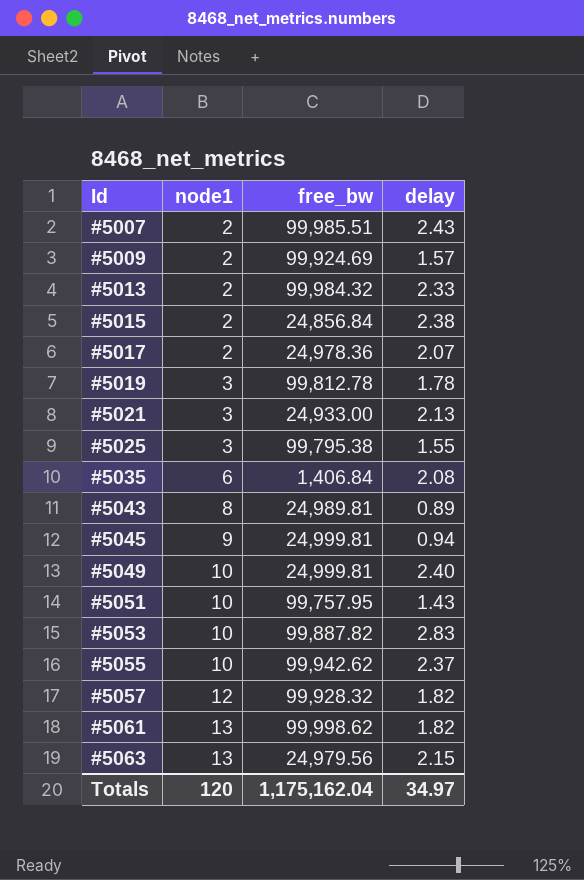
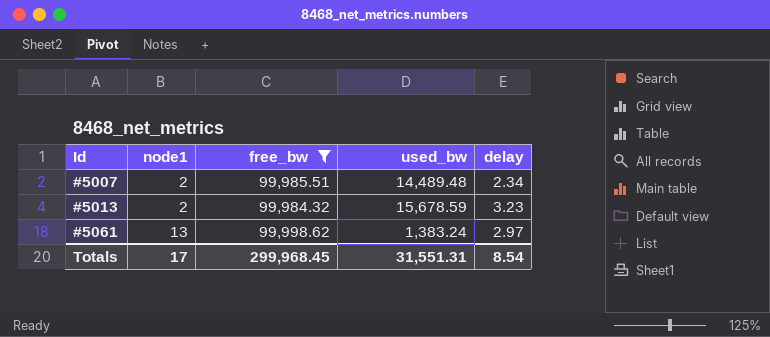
filter: none -> free_bw >= 99,984.32
column used_bw | position: none -> 4
#5007 | delay: 2.43 -> 2.34
#5013 | delay: 2.33 -> 3.23
#5061 | delay: 1.82 -> 2.97
Totals | node1: 120 -> 17
Totals | free_bw: 1,175,162.04 -> 299,968.45
Totals | delay: 34.97 -> 8.54

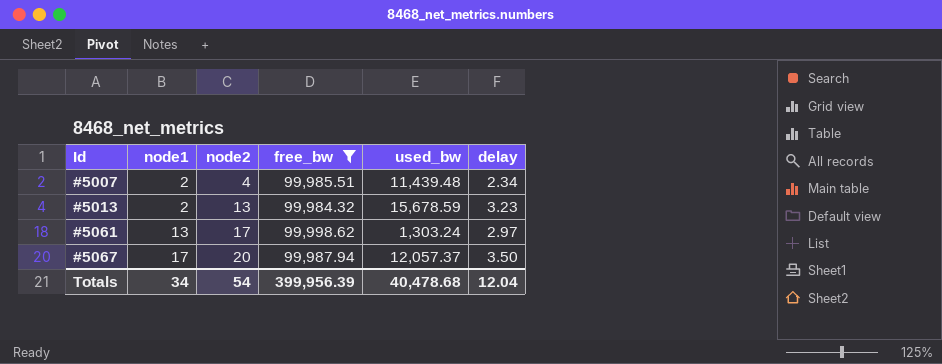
column node2 | position: none -> 3
#5007 | used_bw: 14,489.48 -> 11,439.48
#5061 | used_bw: 1,383.24 -> 1,303.24
row #5067: none -> 17 | 20 | 99,987.94 | 12,057.37 | 3.50
Totals | node1: 17 -> 34
Totals | free_bw: 299,968.45 -> 399,956.39
Totals | used_bw: 31,551.31 -> 40,478.68
Totals | delay: 8.54 -> 12.04

